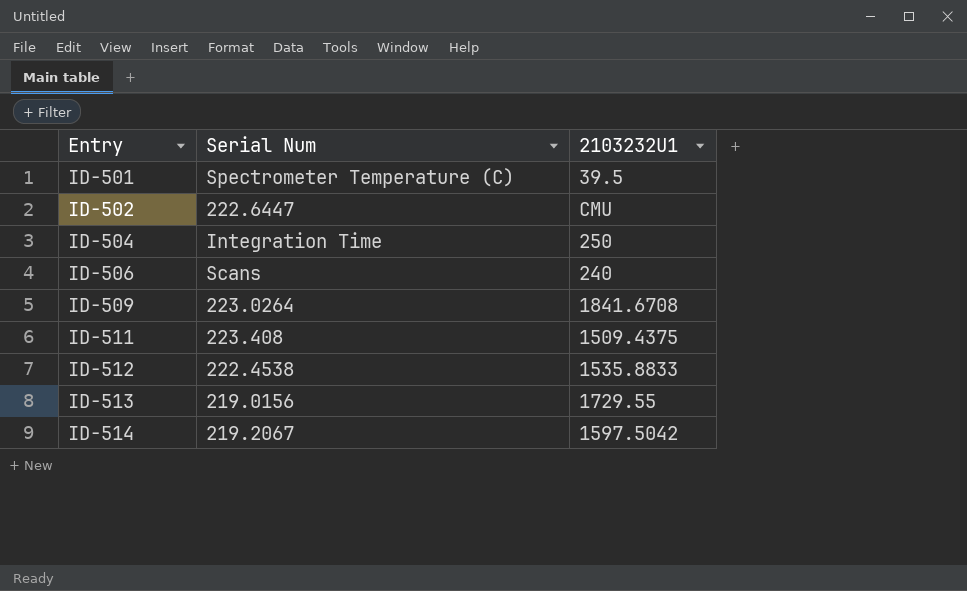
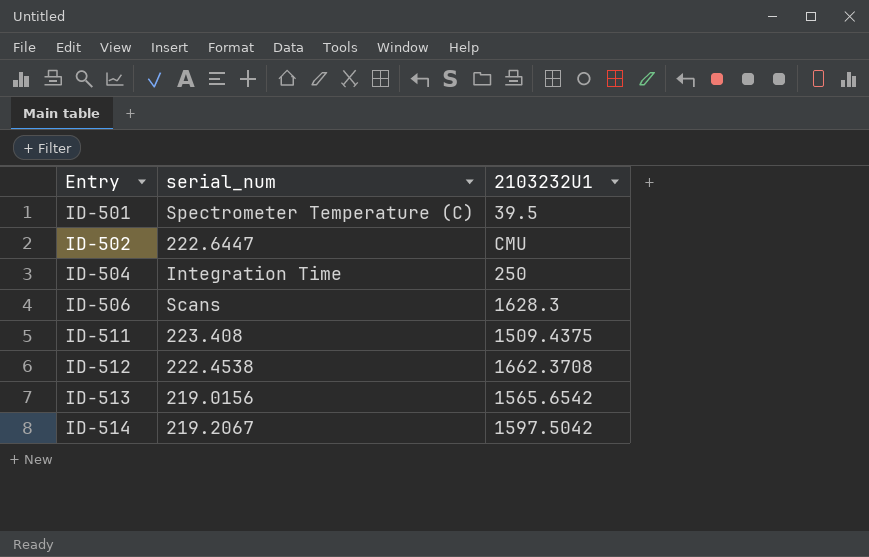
column name: Serial Num -> serial_num
row ID-509: 223.0264 | 1841.6708 -> none
ID-506 | 2103232U1: 240 -> 1628.3
ID-512 | 2103232U1: 1535.8833 -> 1662.3708
ID-513 | 2103232U1: 1729.55 -> 1565.6542

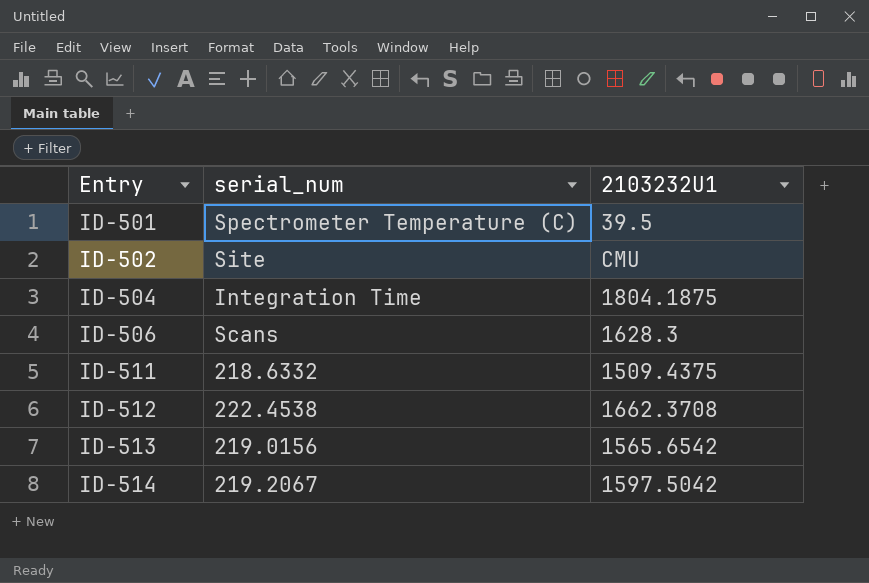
ID-502 | serial_num: 222.6447 -> Site
ID-504 | 2103232U1: 250 -> 1804.1875
ID-511 | serial_num: 223.408 -> 218.6332

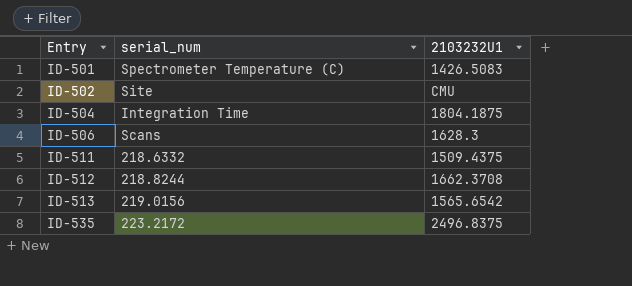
row ID-514: 219.2067 | 1597.5042 -> none
ID-501 | 2103232U1: 39.5 -> 1426.5083
ID-512 | serial_num: 222.4538 -> 218.8244
row ID-535: none -> 223.2172 | 2496.8375

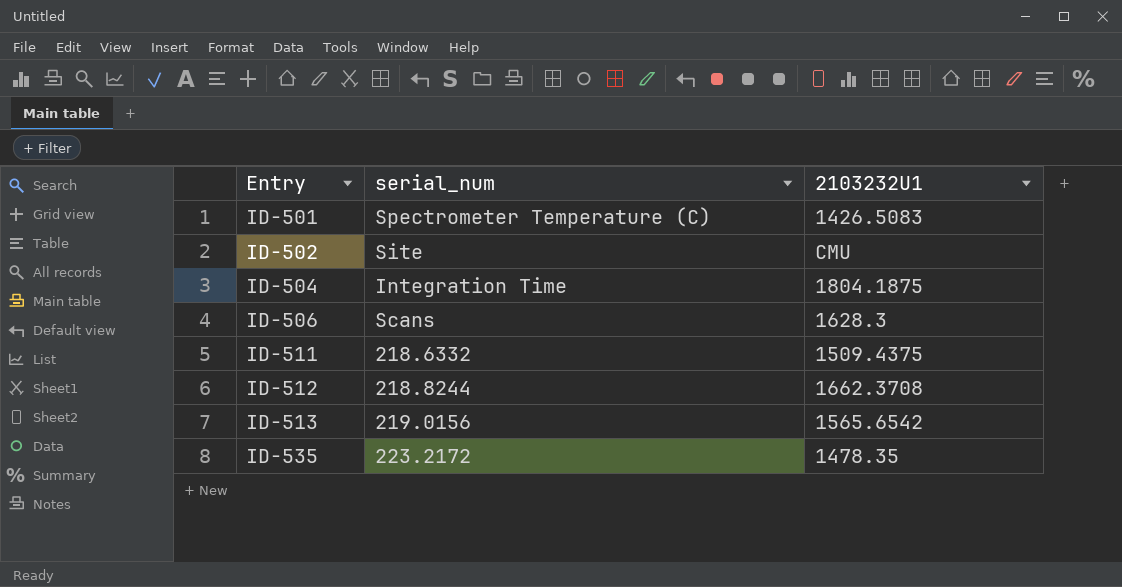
ID-535 | 2103232U1: 2496.8375 -> 1478.35

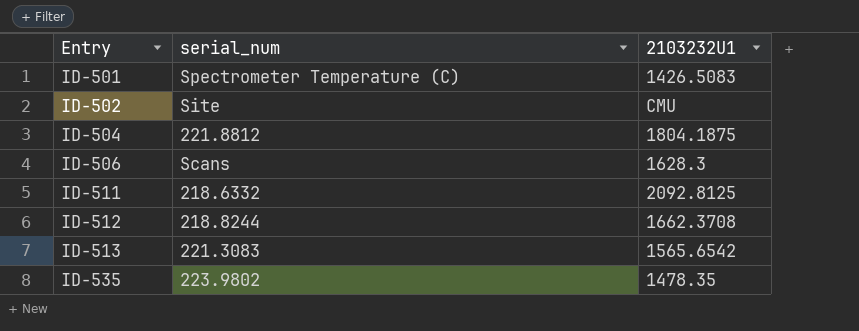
ID-504 | serial_num: Integration Time -> 221.8812
ID-511 | 2103232U1: 1509.4375 -> 2092.8125
ID-513 | serial_num: 219.0156 -> 221.3083
ID-535 | serial_num: 223.2172 -> 223.9802

